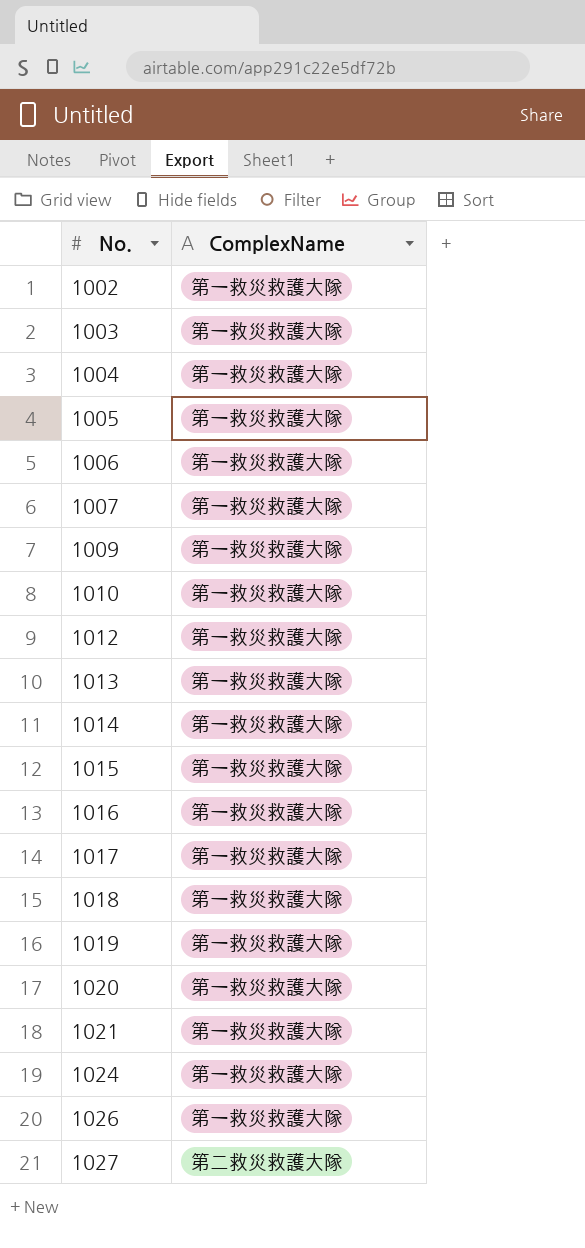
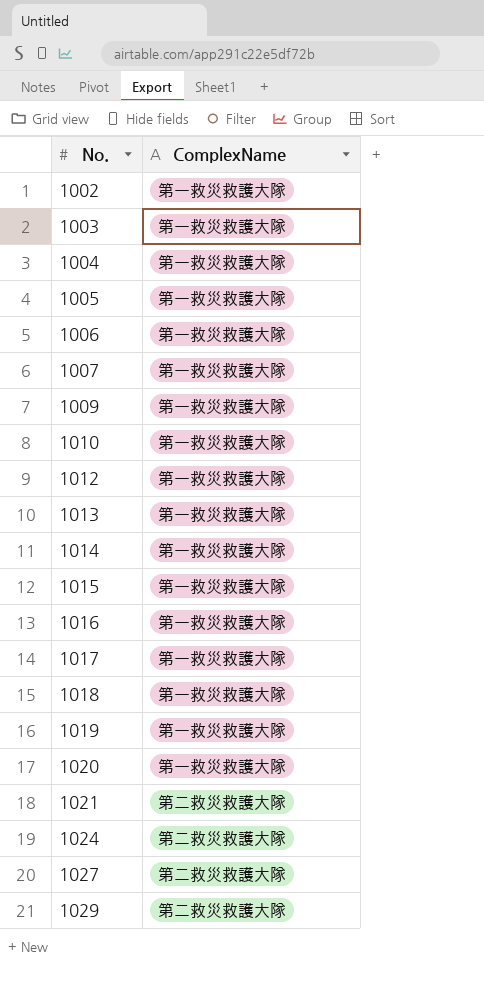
row 1026: 第一救災救護大隊 -> none
1021 | ComplexName: 第一救災救護大隊 -> 第二救災救護大隊
1024 | ComplexName: 第一救災救護大隊 -> 第二救災救護大隊
row 1029: none -> 第二救災救護大隊

